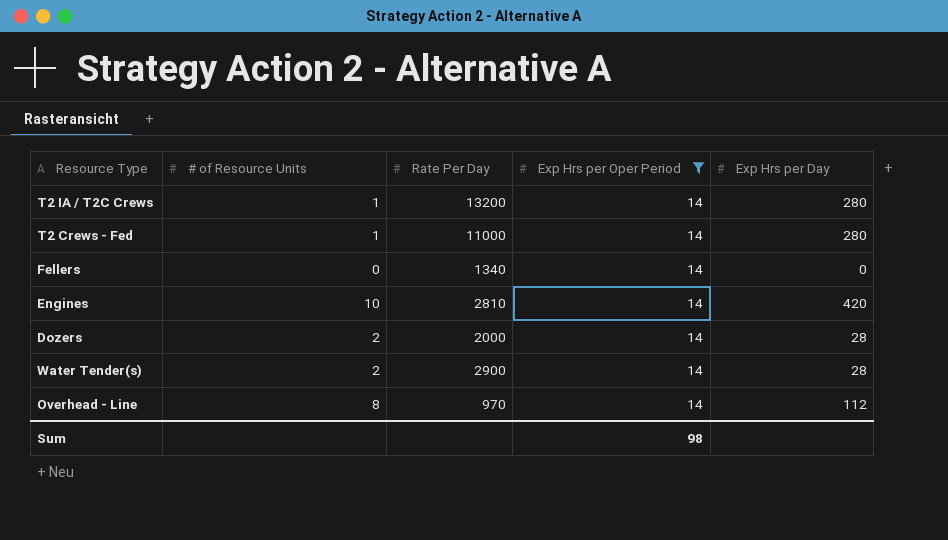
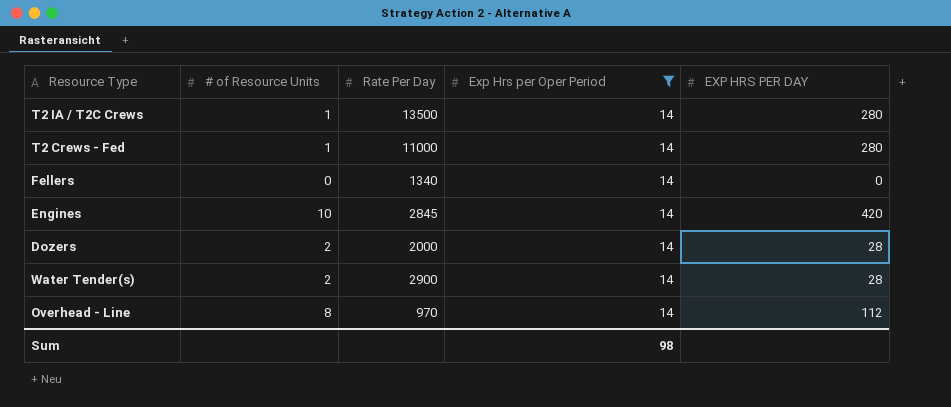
column name: Exp Hrs per Day -> EXP HRS PER DAY
T2 IA / T2C Crews | Rate Per Day: 13200 -> 13500
Engines | Rate Per Day: 2810 -> 2845

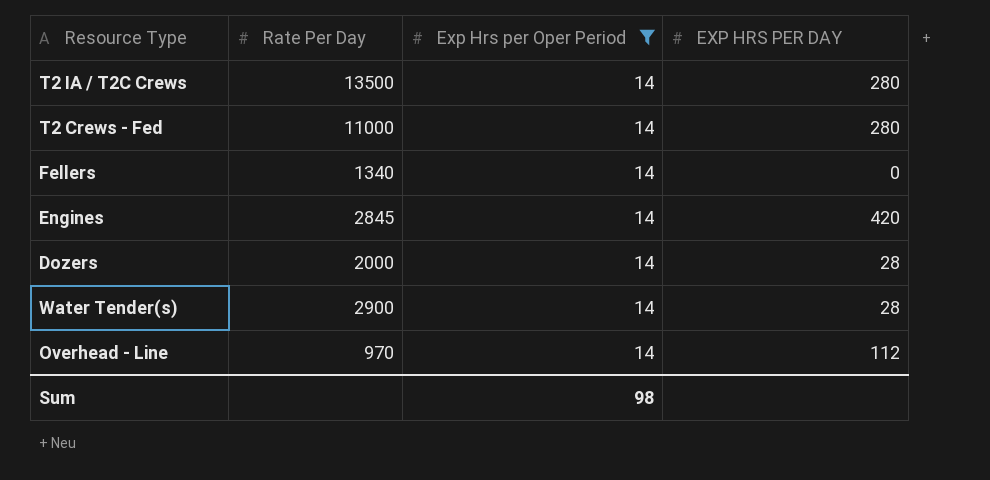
column # of Resource Units | position: 2 -> none

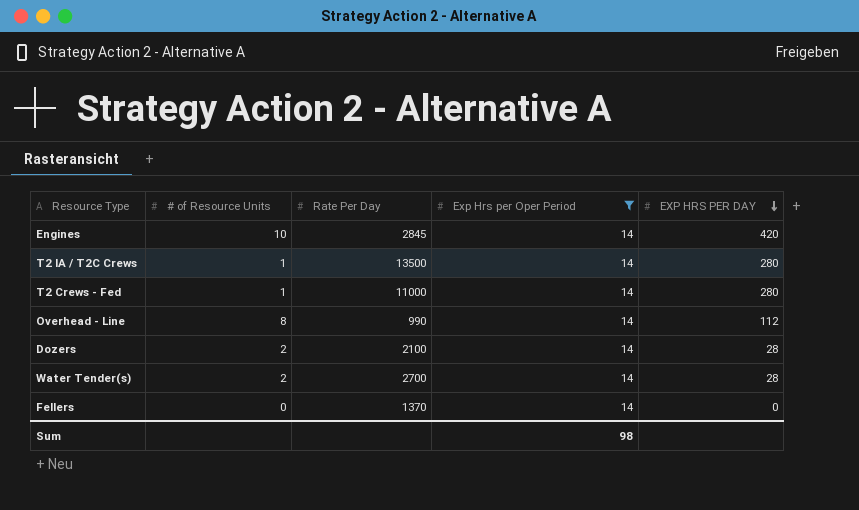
row order: none -> EXP HRS PER DAY descending
column # of Resource Units | position: none -> 2
Overhead - Line | Rate Per Day: 970 -> 990
Dozers | Rate Per Day: 2000 -> 2100
Water Tender(s) | Rate Per Day: 2900 -> 2700
Fellers | Rate Per Day: 1340 -> 1370

